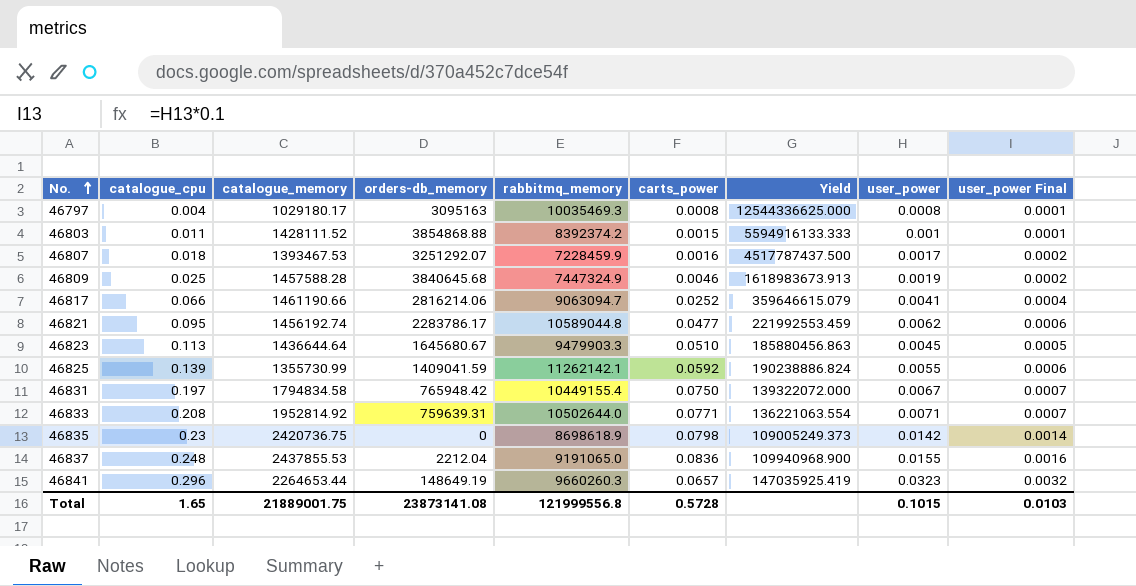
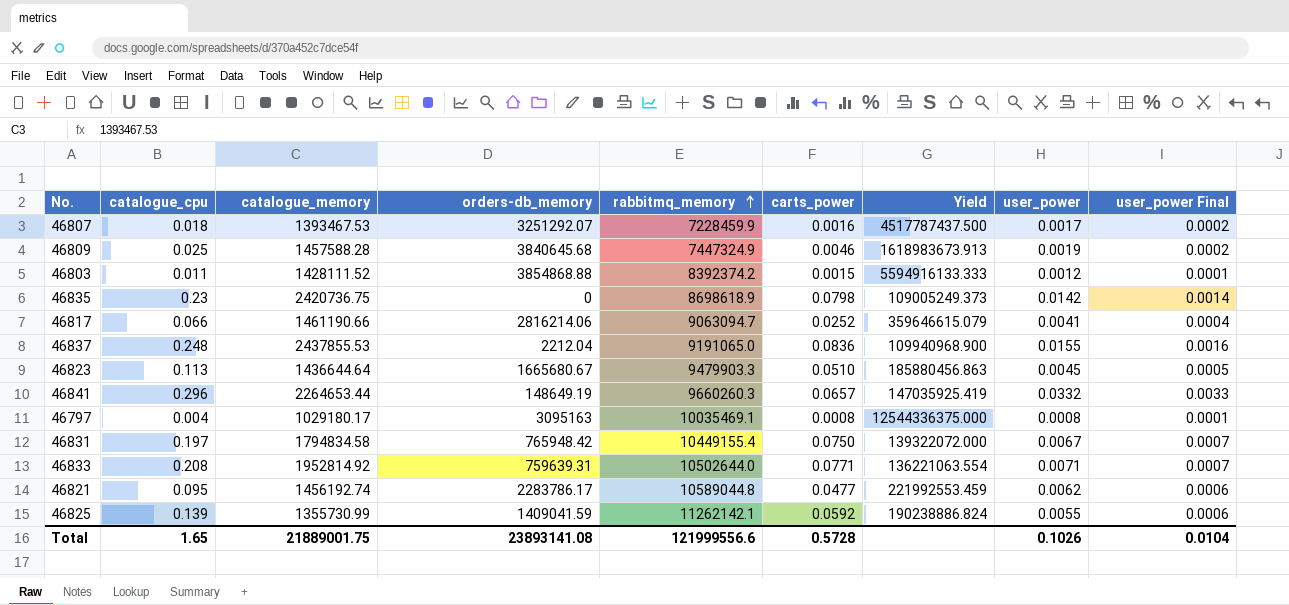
row order: No. ascending -> rabbitmq_memory ascending
46803 | user_power: 0.001 -> 0.0012
46823 | orders-db_memory: 1645680.67 -> 1665680.67
46841 | user_power: 0.0323 -> 0.0332
46841 | user_power Final: 0.0032 -> 0.0033
46797 | rabbitmq_memory: 10035469.3 -> 10035469.1
46797 | Yield: 12544336625.000 -> 12544336375.000
Total | orders-db_memory: 23873141.08 -> 23893141.08
Total | rabbitmq_memory: 121999556.8 -> 121999556.6
Total | user_power: 0.1015 -> 0.1026
Total | user_power Final: 0.0103 -> 0.0104

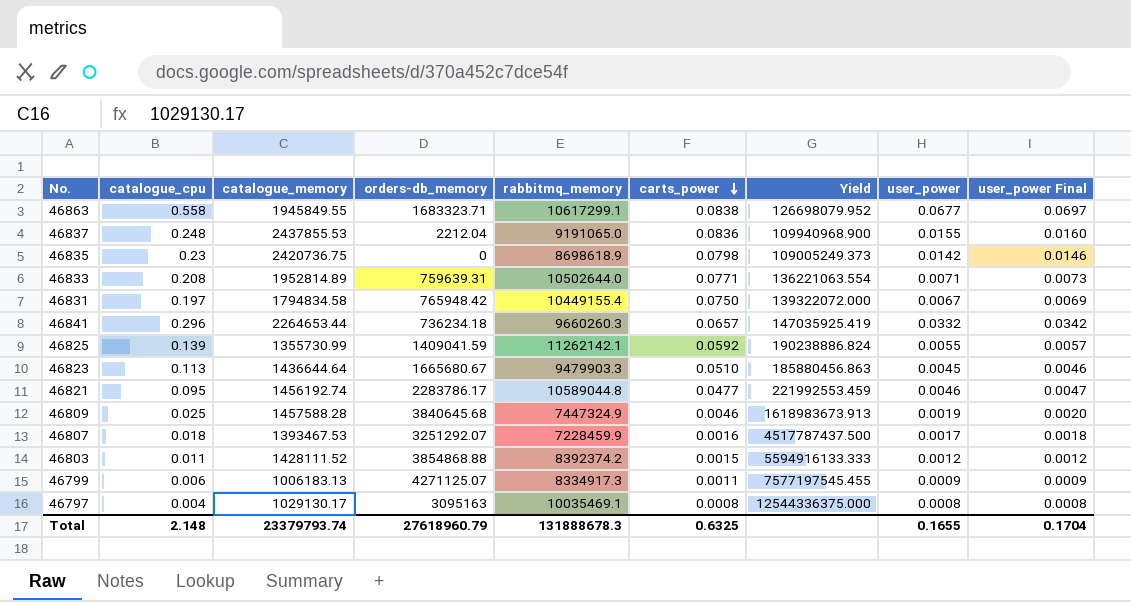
row order: rabbitmq_memory ascending -> carts_power descending
column user_power Final | formula: [user_power] * 0.1 -> [user_power] * 1.03
row 46817: 0.066 | 1461190.66 | 2816214.06 | 9063094.7 | 0.0252 | 359646615.079 | 0.0041 | 0.0004 -> none
row 46863: none -> 0.558 | 1945849.55 | 1683323.71 | 10617299.1 | 0.0838 | 126698079.952 | 0.0677 | 0.0697
46833 | catalogue_memory: 1952814.92 -> 1952814.89
46841 | orders-db_memory: 148649.19 -> 736234.18
46821 | user_power: 0.0062 -> 0.0046
row 46799: none -> 0.006 | 1006183.13 | 4271125.07 | 8334917.3 | 0.0011 | 7577197545.455 | 0.0009 | 0.0009
46797 | catalogue_memory: 1029180.17 -> 1029130.17
Total | catalogue_cpu: 1.65 -> 2.148
Total | catalogue_memory: 21889001.75 -> 23379793.74
Total | orders-db_memory: 23893141.08 -> 27618960.79
Total | rabbitmq_memory: 121999556.6 -> 131888678.3
Total | carts_power: 0.5728 -> 0.6325
Total | user_power: 0.1026 -> 0.1655
Total | user_power Final: 0.0104 -> 0.1704

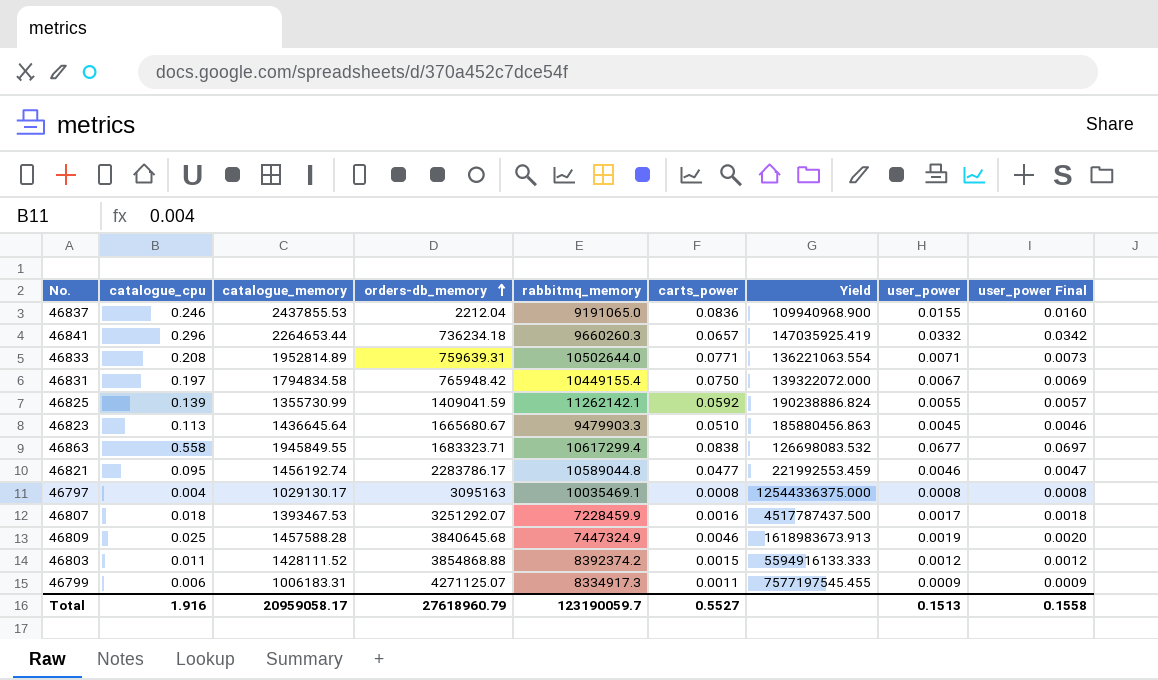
row order: carts_power descending -> orders-db_memory ascending
row 46835: 0.23 | 2420736.75 | 0 | 8698618.9 | 0.0798 | 109005249.373 | 0.0142 | 0.0146 -> none
46837 | catalogue_cpu: 0.248 -> 0.246
46823 | catalogue_memory: 1436644.64 -> 1436645.64
46863 | rabbitmq_memory: 10617299.1 -> 10617299.4
46863 | Yield: 126698079.952 -> 126698083.532
46799 | catalogue_memory: 1006183.13 -> 1006183.31
Total | catalogue_cpu: 2.148 -> 1.916
Total | catalogue_memory: 23379793.74 -> 20959058.17
Total | rabbitmq_memory: 131888678.3 -> 123190059.7
Total | carts_power: 0.6325 -> 0.5527
Total | user_power: 0.1655 -> 0.1513
Total | user_power Final: 0.1704 -> 0.1558

